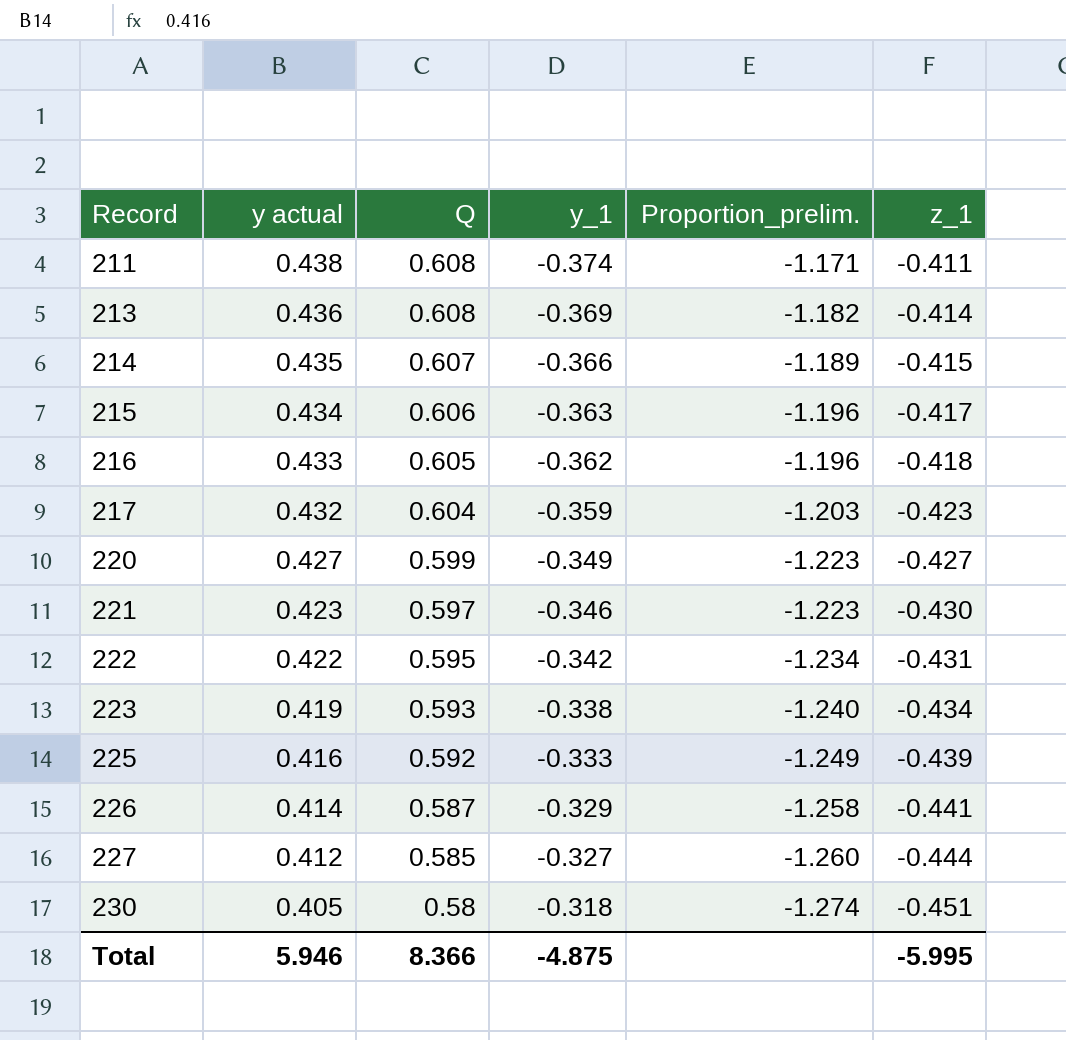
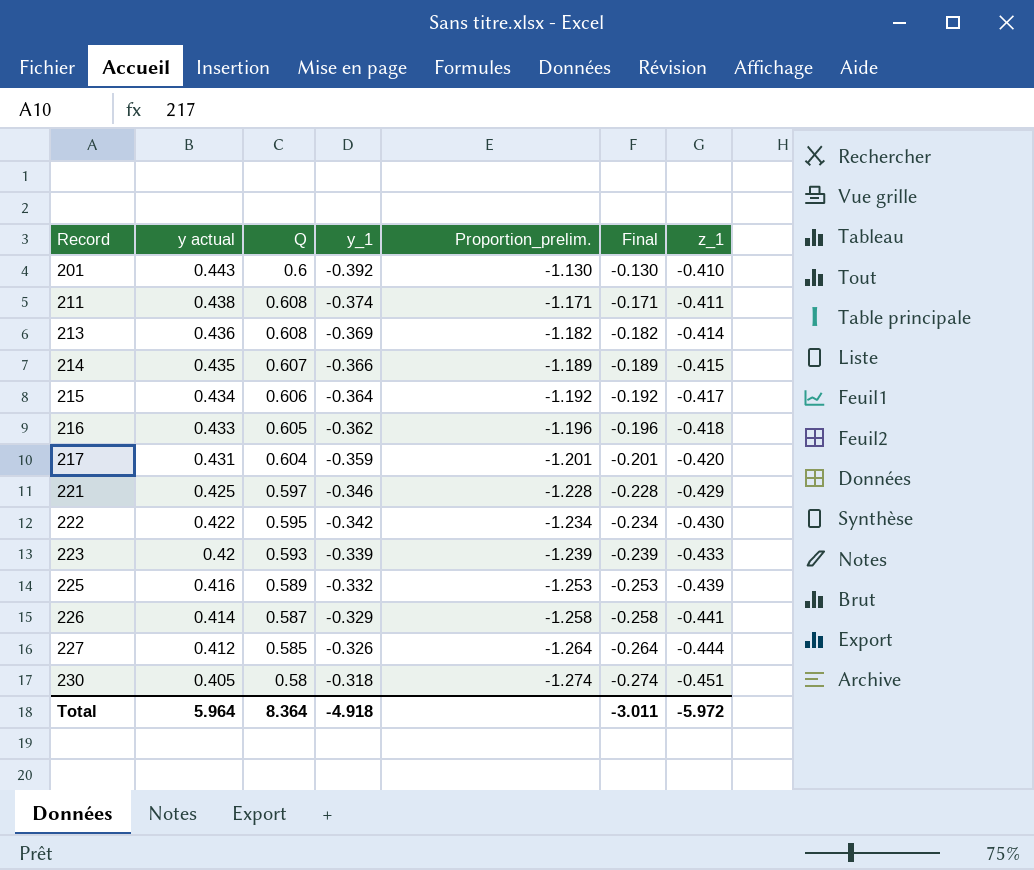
column Final | formula: none -> [Proportion_prelim.] + 1
row 220: 0.427 | 0.599 | -0.349 | -1.223 | -0.427 -> none
row 201: none -> 0.443 | 0.6 | -0.392 | -1.130 | -0.130 | -0.410
215 | y_1: -0.363 -> -0.364
215 | Proportion_prelim.: -1.196 -> -1.192
217 | y actual: 0.432 -> 0.431
217 | Proportion_prelim.: -1.203 -> -1.201
217 | z_1: -0.423 -> -0.420
221 | y actual: 0.423 -> 0.425
221 | Proportion_prelim.: -1.223 -> -1.228
221 | z_1: -0.430 -> -0.429
222 | z_1: -0.431 -> -0.430
223 | y actual: 0.419 -> 0.42
223 | y_1: -0.338 -> -0.339
223 | Proportion_prelim.: -1.240 -> -1.239
223 | z_1: -0.434 -> -0.433
225 | Q: 0.592 -> 0.589
225 | y_1: -0.333 -> -0.332
225 | Proportion_prelim.: -1.249 -> -1.253
227 | y_1: -0.327 -> -0.326
227 | Proportion_prelim.: -1.260 -> -1.264
Total | y actual: 5.946 -> 5.964
Total | Q: 8.366 -> 8.364
Total | y_1: -4.875 -> -4.918
Total | z_1: -5.995 -> -5.972

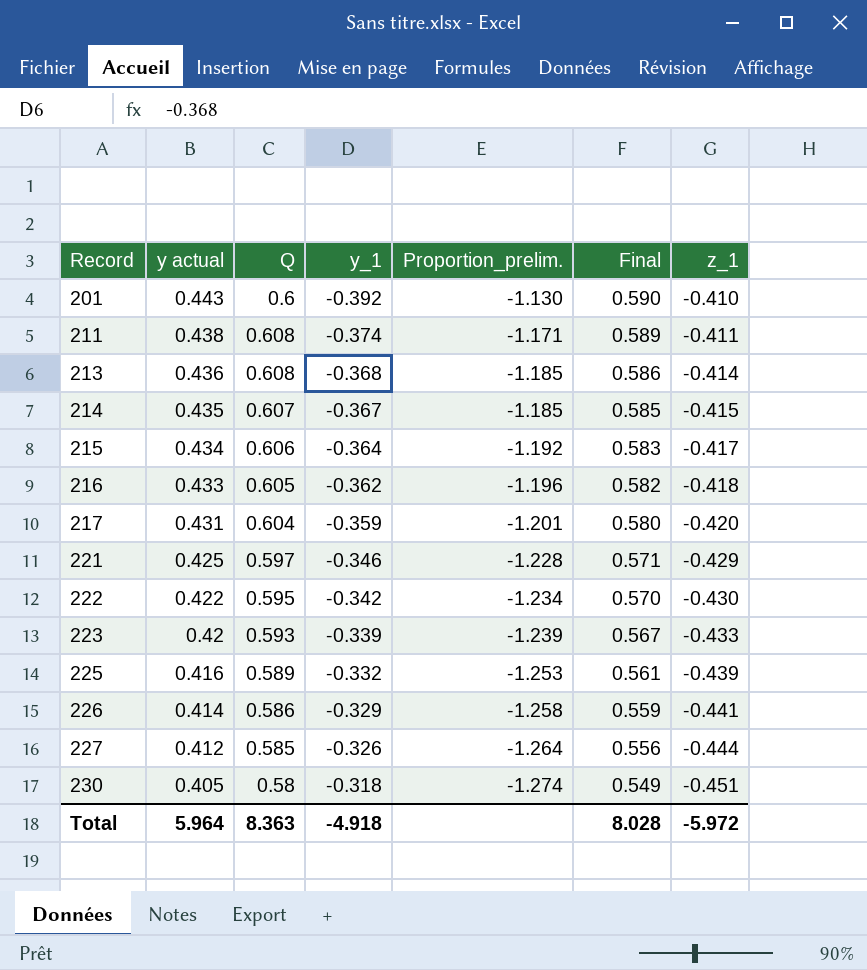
column Final | formula: [Proportion_prelim.] + 1 -> [z_1] + 1
213 | y_1: -0.369 -> -0.368
213 | Proportion_prelim.: -1.182 -> -1.185
214 | y_1: -0.366 -> -0.367
214 | Proportion_prelim.: -1.189 -> -1.185
226 | Q: 0.587 -> 0.586
Total | Q: 8.364 -> 8.363
Total | Final: -3.011 -> 8.028

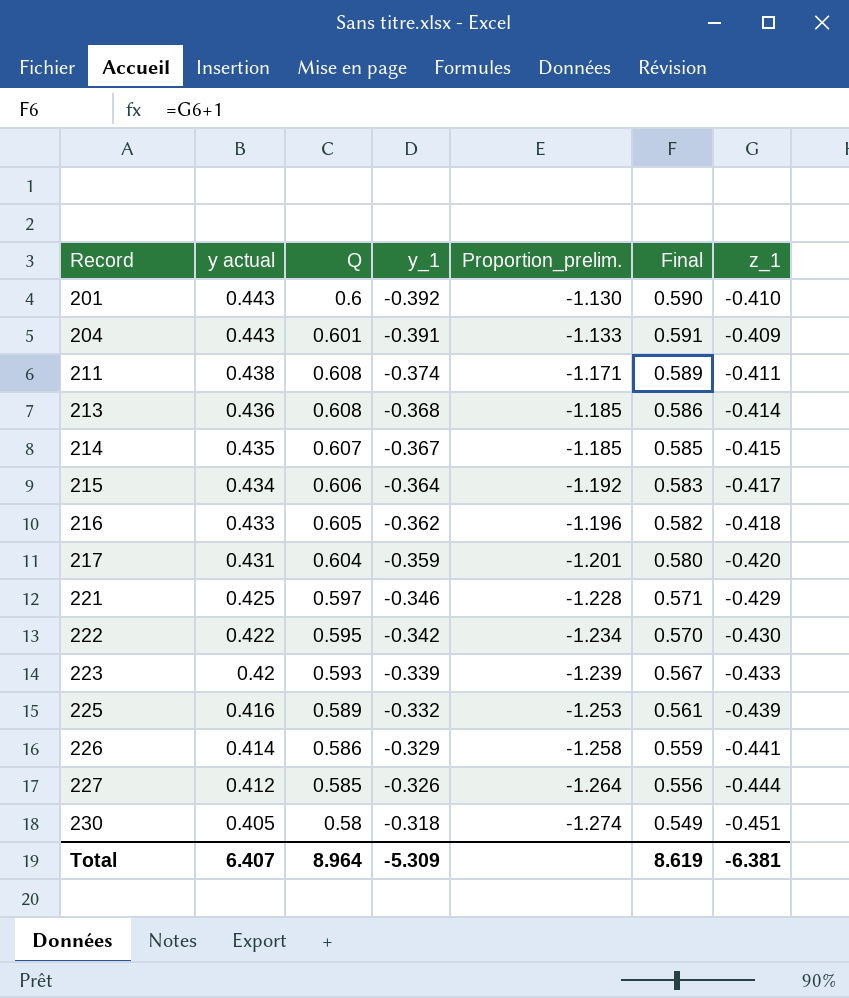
row 204: none -> 0.443 | 0.601 | -0.391 | -1.133 | 0.591 | -0.409
Total | y actual: 5.964 -> 6.407
Total | Q: 8.363 -> 8.964
Total | y_1: -4.918 -> -5.309
Total | Final: 8.028 -> 8.619
Total | z_1: -5.972 -> -6.381

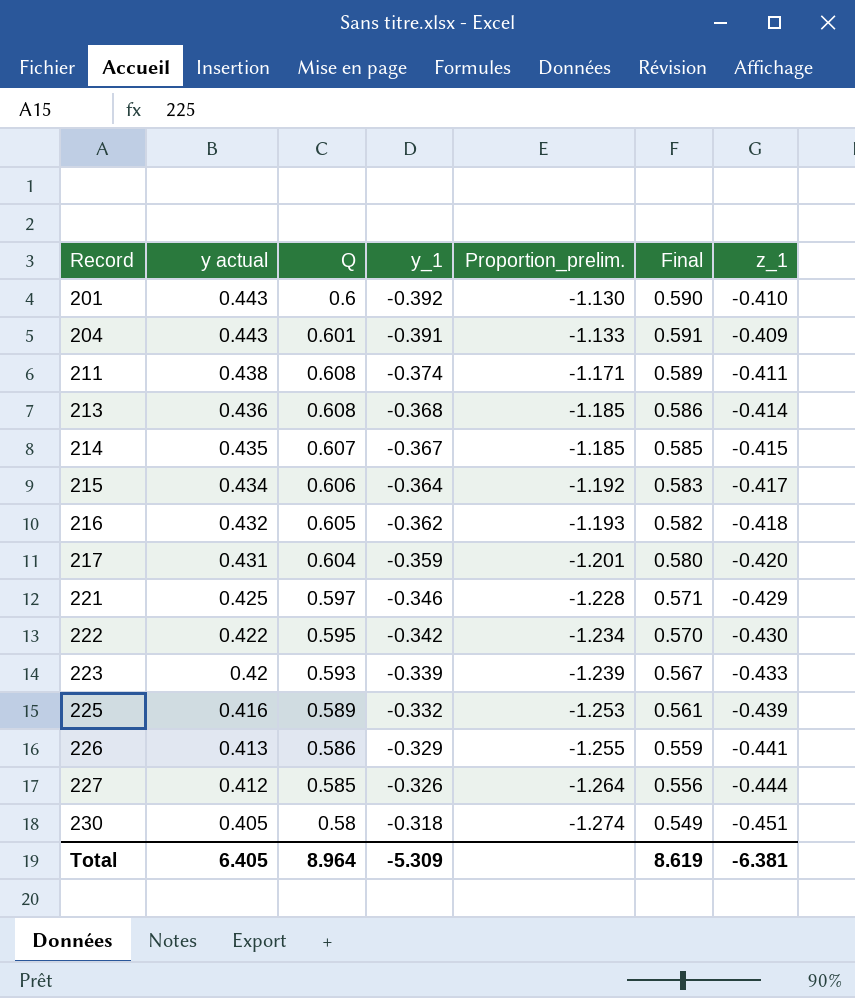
216 | y actual: 0.433 -> 0.432
216 | Proportion_prelim.: -1.196 -> -1.193
226 | y actual: 0.414 -> 0.413
226 | Proportion_prelim.: -1.258 -> -1.255
Total | y actual: 6.407 -> 6.405

